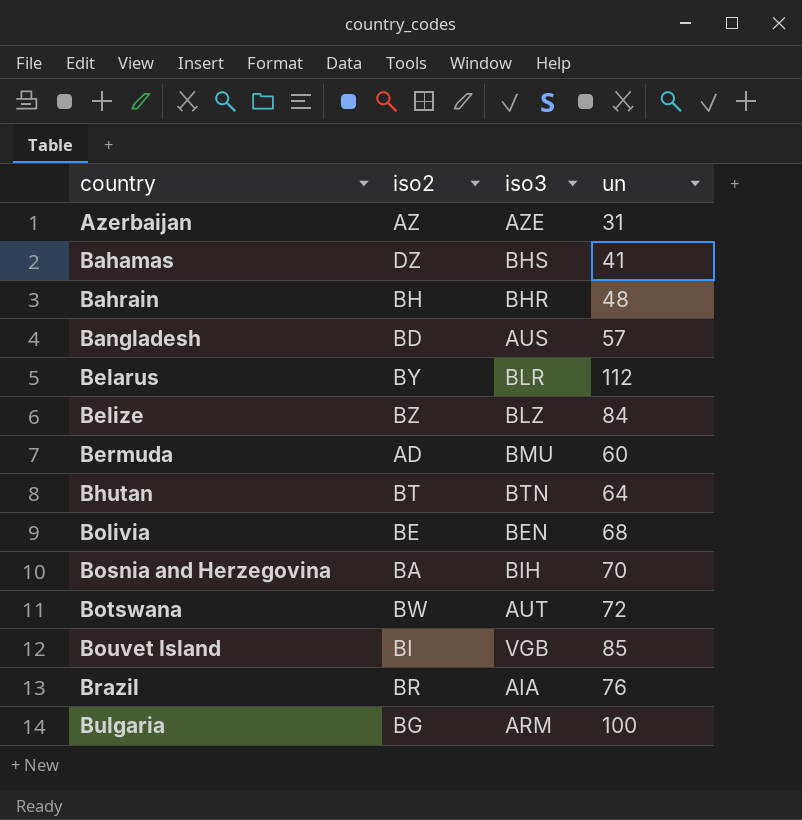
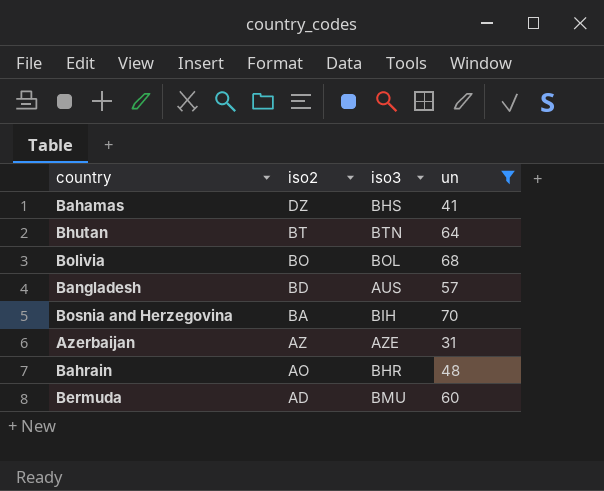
filter: none -> un <= 70
row order: country ascending -> iso2 descending
Bolivia | iso2: BE -> BO
Bolivia | iso3: BEN -> BOL
Bahrain | iso2: BH -> AO

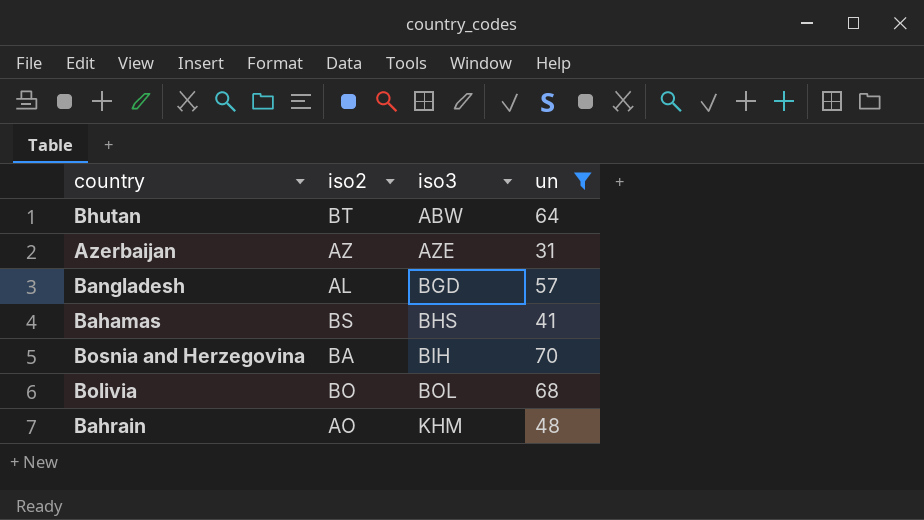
row order: iso2 descending -> iso3 ascending
row Bermuda: AD | BMU | 60 -> none
Bhutan | iso3: BTN -> ABW
Bangladesh | iso2: BD -> AL
Bangladesh | iso3: AUS -> BGD
Bahamas | iso2: DZ -> BS
Bahrain | iso3: BHR -> KHM

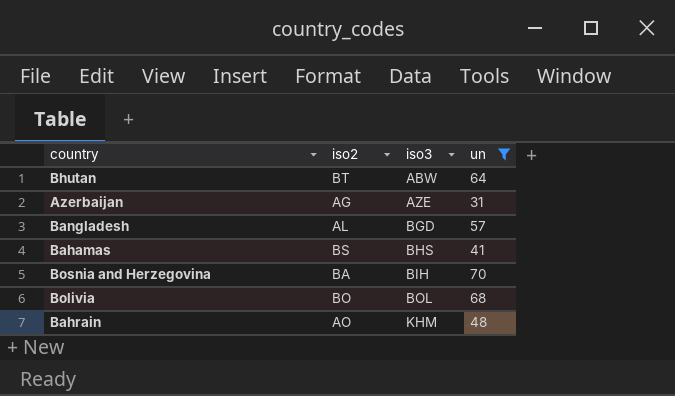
Azerbaijan | iso2: AZ -> AG

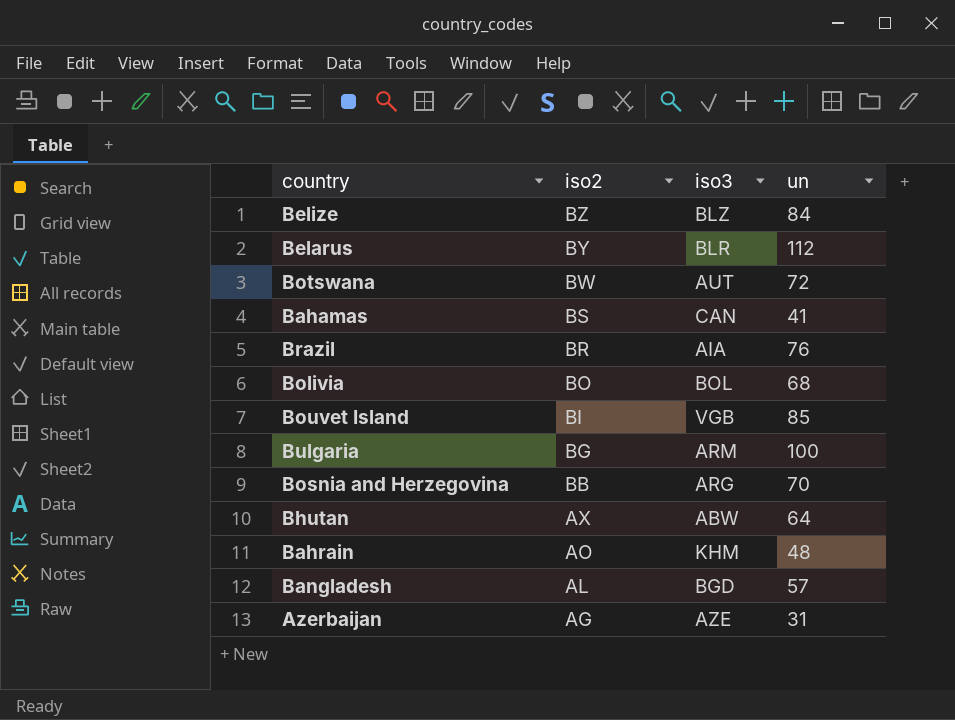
filter: un <= 70 -> none
row order: iso3 ascending -> iso2 descending
Bahamas | iso3: BHS -> CAN
Bosnia and Herzegovina | iso2: BA -> BB
Bosnia and Herzegovina | iso3: BIH -> ARG
Bhutan | iso2: BT -> AX

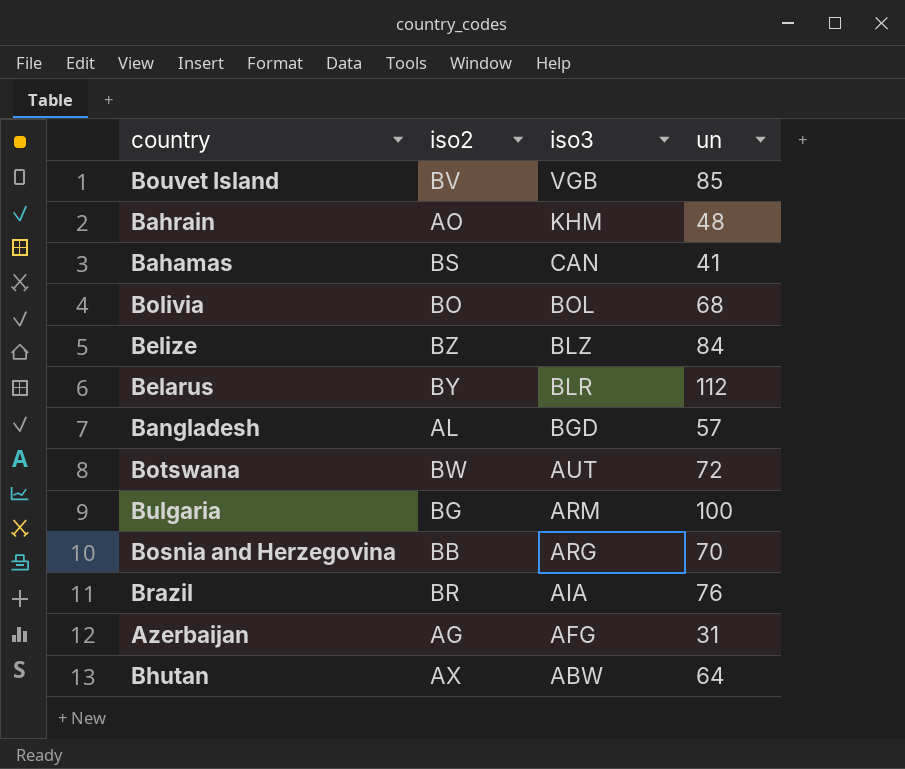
row order: iso2 descending -> iso3 descending
Bouvet Island | iso2: BI -> BV
Azerbaijan | iso3: AZE -> AFG

